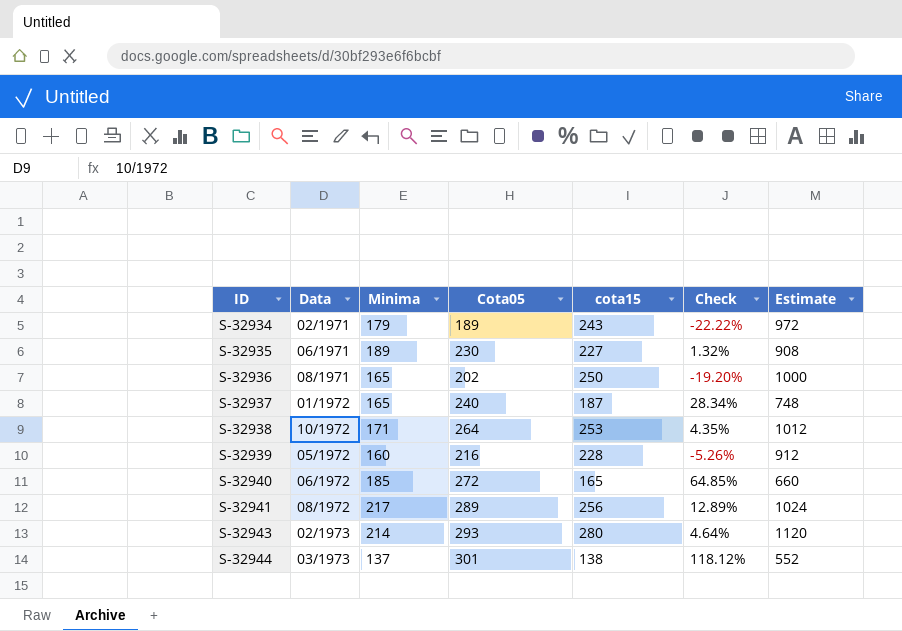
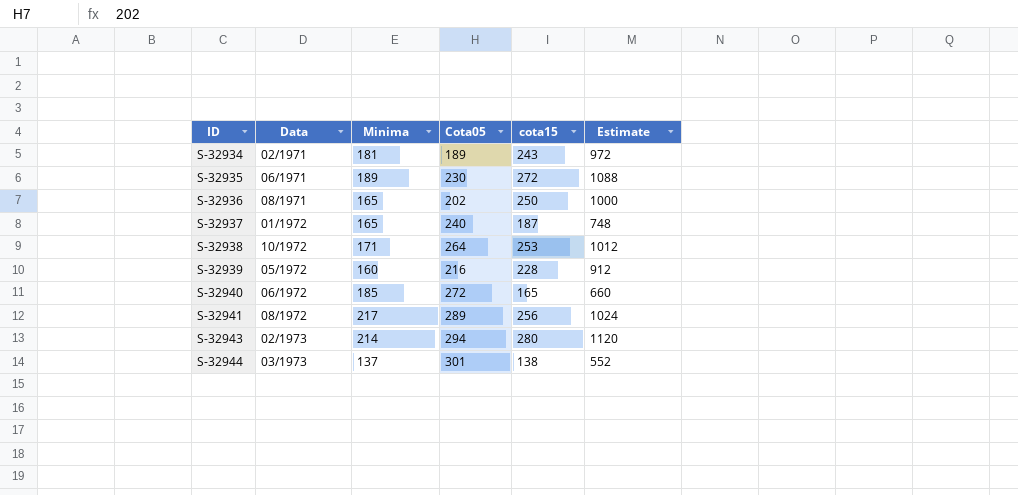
column Check | formula: ([Cota05] - [cota15]) / [cota15] -> none
S-32934 | Minima: 179 -> 181
S-32935 | cota15: 227 -> 272
S-32935 | Estimate: 908 -> 1088
S-32943 | Cota05: 293 -> 294

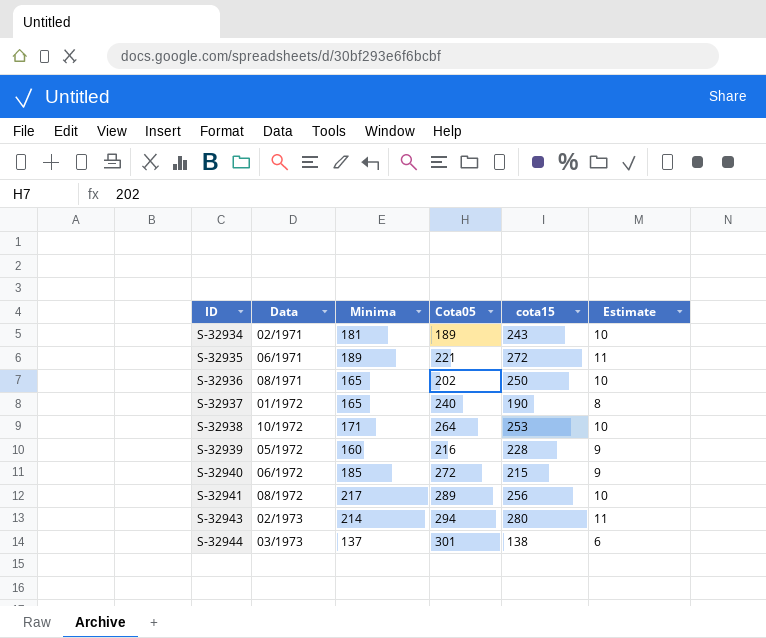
column Estimate | formula: [cota15] * 4 -> [cota15] * 0.04
S-32935 | Cota05: 230 -> 221
S-32937 | cota15: 187 -> 190
S-32940 | cota15: 165 -> 215

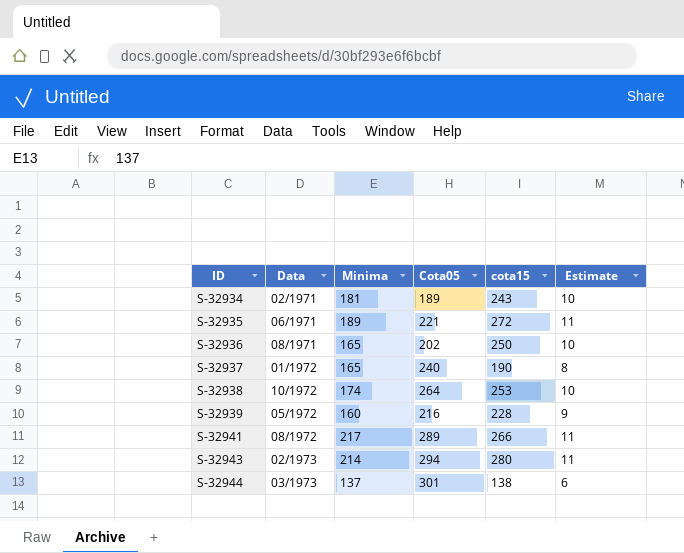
row S-32940: 06/1972 | 185 | 272 | 215 | 9 -> none
S-32938 | Minima: 171 -> 174
S-32941 | cota15: 256 -> 266
S-32941 | Estimate: 10 -> 11

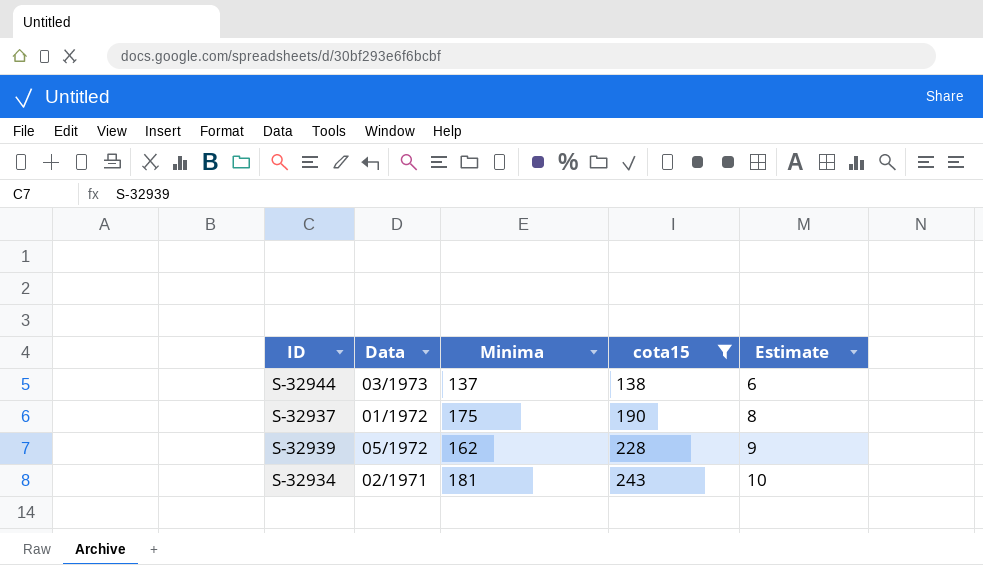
filter: none -> cota15 <= 243
row order: ID ascending -> cota15 ascending
column Cota05 | position: 4 -> none
S-32937 | Minima: 165 -> 175
S-32939 | Minima: 160 -> 162

